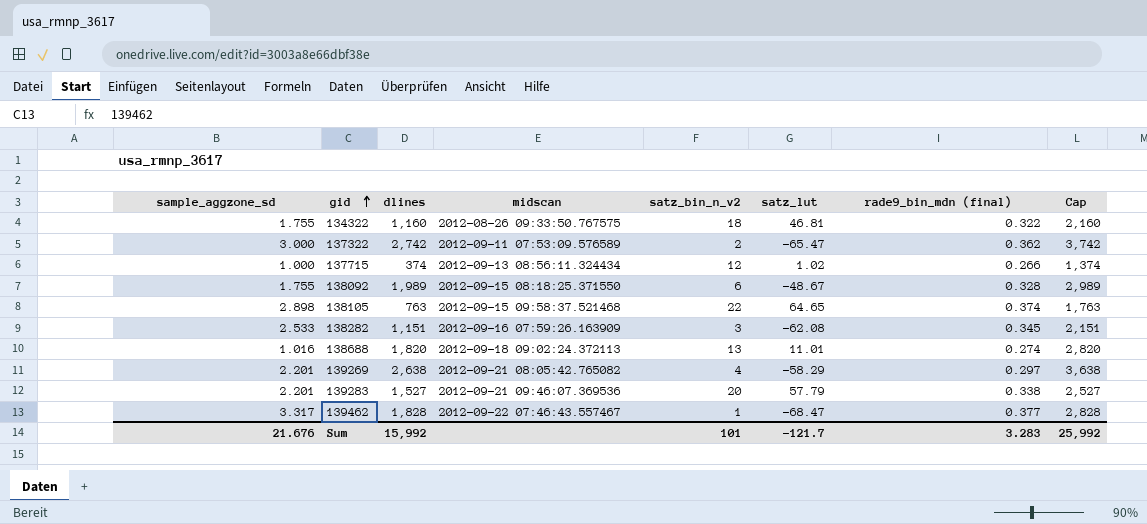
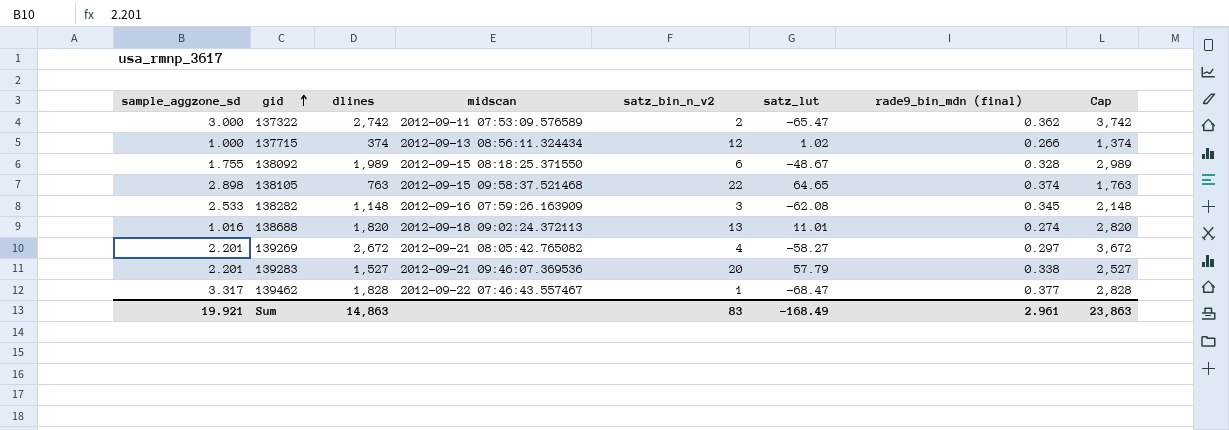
row 134322: 1.755 | 1,160 | 2012-08-26 09:33:50.767575 | 18 | 46.81 | 0.322 | 2,160 -> none
138282 | dlines: 1,151 -> 1,148
138282 | Cap: 2,151 -> 2,148
139269 | dlines: 2,638 -> 2,672
139269 | satz_lut: -58.29 -> -58.27
139269 | Cap: 3,638 -> 3,672
Sum | sample_aggzone_sd: 21.676 -> 19.921
Sum | dlines: 15,992 -> 14,863
Sum | satz_bin_n_v2: 101 -> 83
Sum | satz_lut: -121.7 -> -168.49
Sum | rade9_bin_mdn (final): 3.283 -> 2.961
Sum | Cap: 25,992 -> 23,863

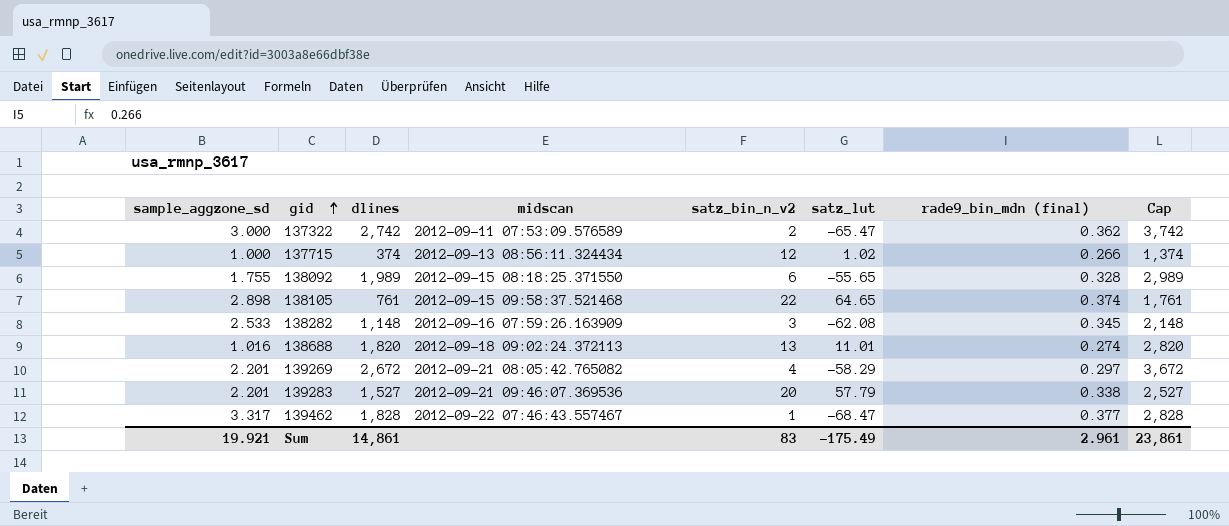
138092 | satz_lut: -48.67 -> -55.65
138105 | dlines: 763 -> 761
138105 | Cap: 1,763 -> 1,761
139269 | satz_lut: -58.27 -> -58.29
Sum | dlines: 14,863 -> 14,861
Sum | satz_lut: -168.49 -> -175.49
Sum | Cap: 23,863 -> 23,861

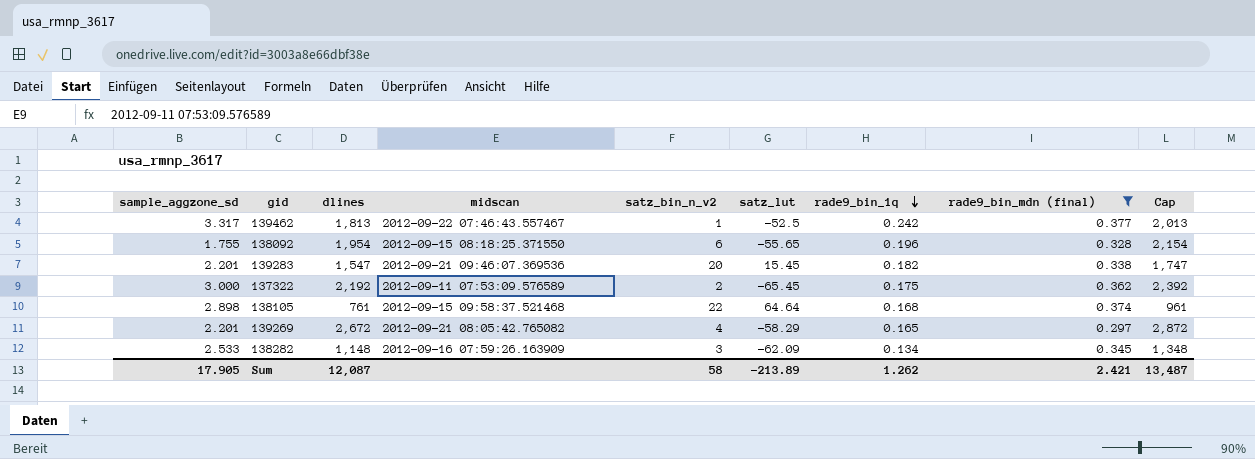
filter: none -> rade9_bin_mdn (final) >= 0.297
row order: gid ascending -> rade9_bin_1q descending
column rade9_bin_1q | position: none -> 7
column Cap | formula: [dlines] + 1000 -> [dlines] + 200
139462 | dlines: 1,828 -> 1,813
139462 | satz_lut: -68.47 -> -52.5
138092 | dlines: 1,989 -> 1,954
139283 | dlines: 1,527 -> 1,547
139283 | satz_lut: 57.79 -> 15.45
137322 | dlines: 2,742 -> 2,192
137322 | satz_lut: -65.47 -> -65.45
138105 | satz_lut: 64.65 -> 64.64
138282 | satz_lut: -62.08 -> -62.09
Sum | sample_aggzone_sd: 19.921 -> 17.905
Sum | dlines: 14,861 -> 12,087
Sum | satz_bin_n_v2: 83 -> 58
Sum | satz_lut: -175.49 -> -213.89
Sum | rade9_bin_mdn (final): 2.961 -> 2.421
Sum | Cap: 23,861 -> 13,487

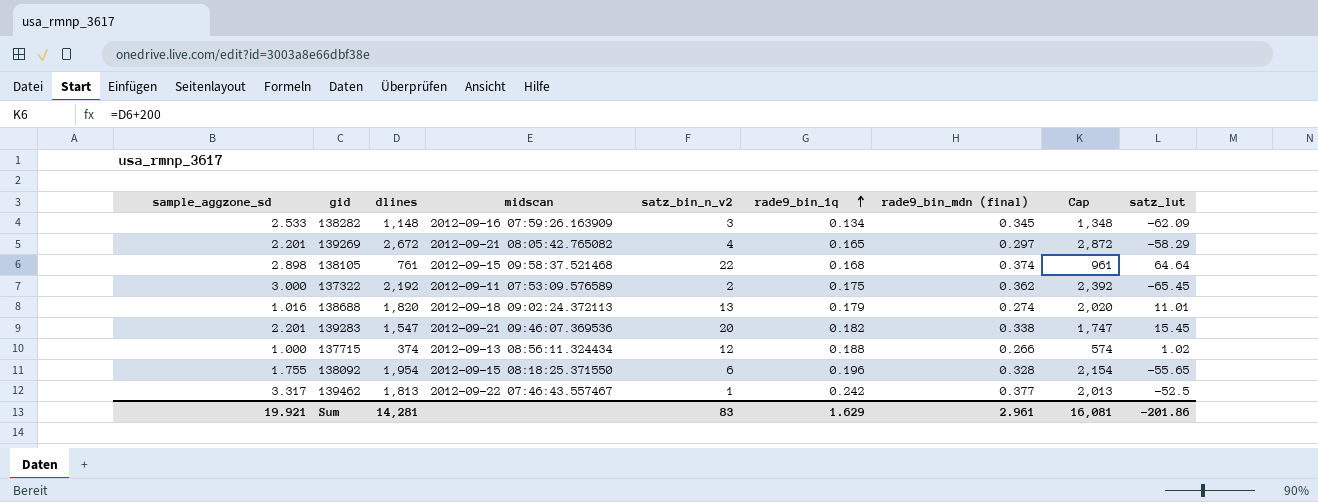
filter: rade9_bin_mdn (final) >= 0.297 -> none
row order: rade9_bin_1q descending -> rade9_bin_1q ascending
column satz_lut | position: 6 -> 9
Sum | sample_aggzone_sd: 17.905 -> 19.921
Sum | dlines: 12,087 -> 14,281
Sum | satz_bin_n_v2: 58 -> 83
Sum | rade9_bin_1q: 1.262 -> 1.629
Sum | rade9_bin_mdn (final): 2.421 -> 2.961
Sum | Cap: 13,487 -> 16,081
Sum | satz_lut: -213.89 -> -201.86

